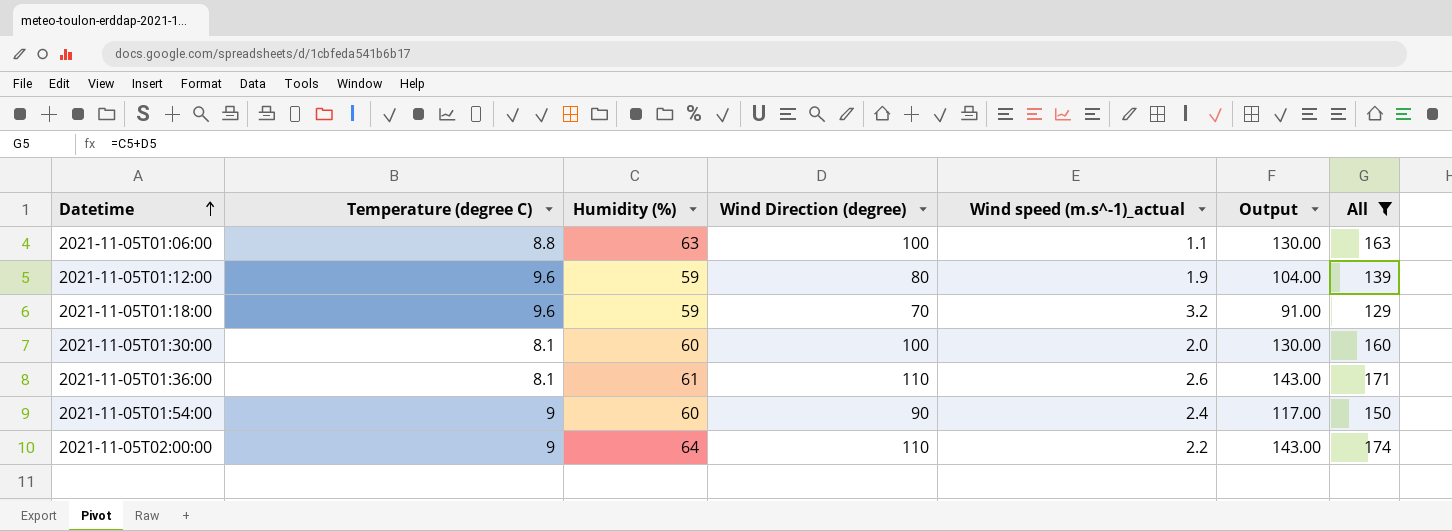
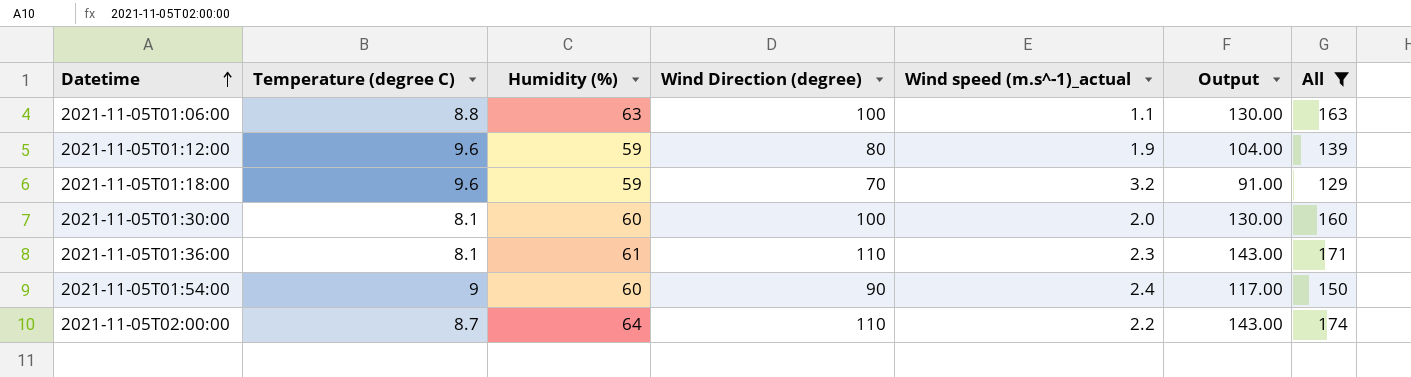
2021-11-05T01:36:00 | Wind speed (m.s^-1)_actual: 2.6 -> 2.3
2021-11-05T02:00:00 | Temperature (degree C): 9 -> 8.7

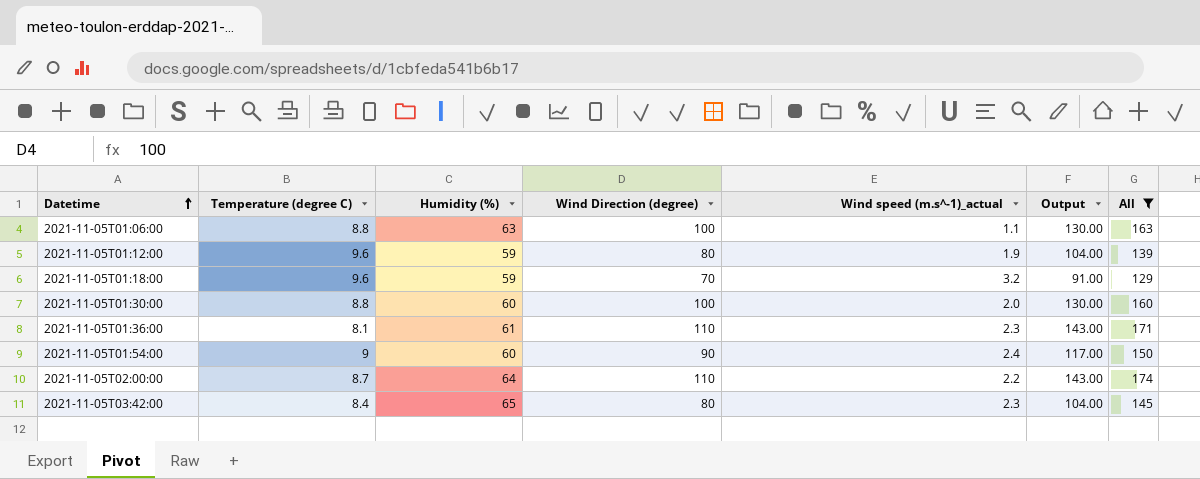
2021-11-05T01:30:00 | Temperature (degree C): 8.1 -> 8.8
row 2021-11-05T03:42:00: none -> 8.4 | 65 | 80 | 2.3 | 104.00 | 145

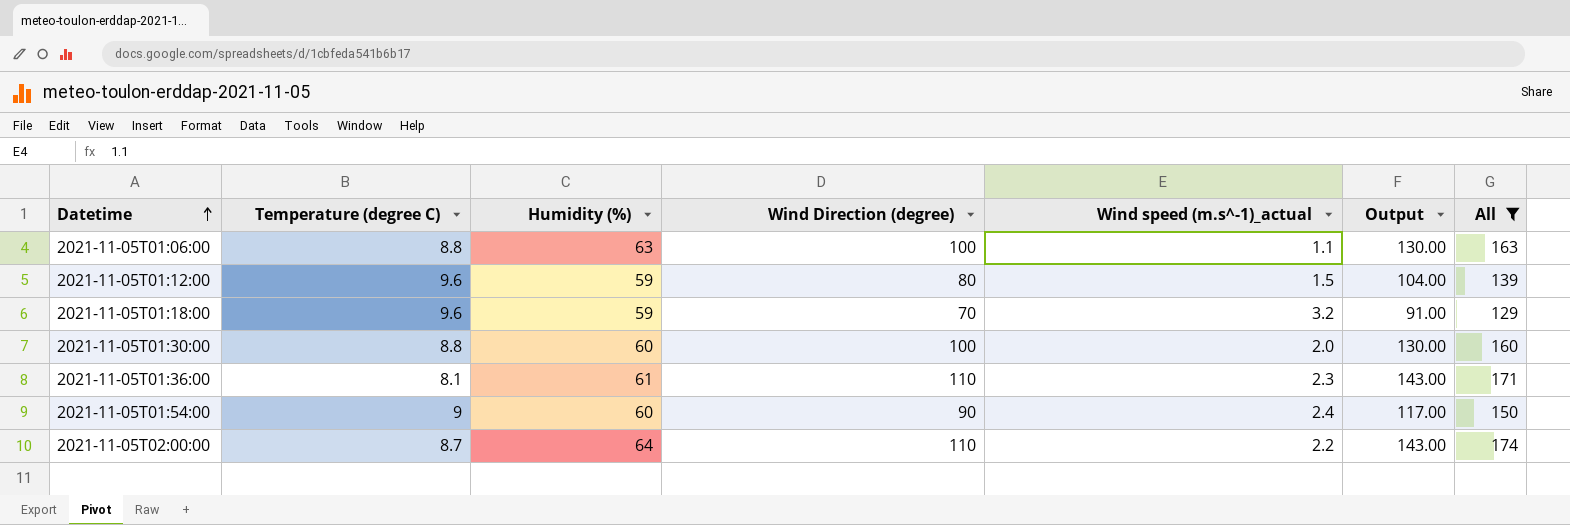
row 2021-11-05T03:42:00: 8.4 | 65 | 80 | 2.3 | 104.00 | 145 -> none
2021-11-05T01:12:00 | Wind speed (m.s^-1)_actual: 1.9 -> 1.5

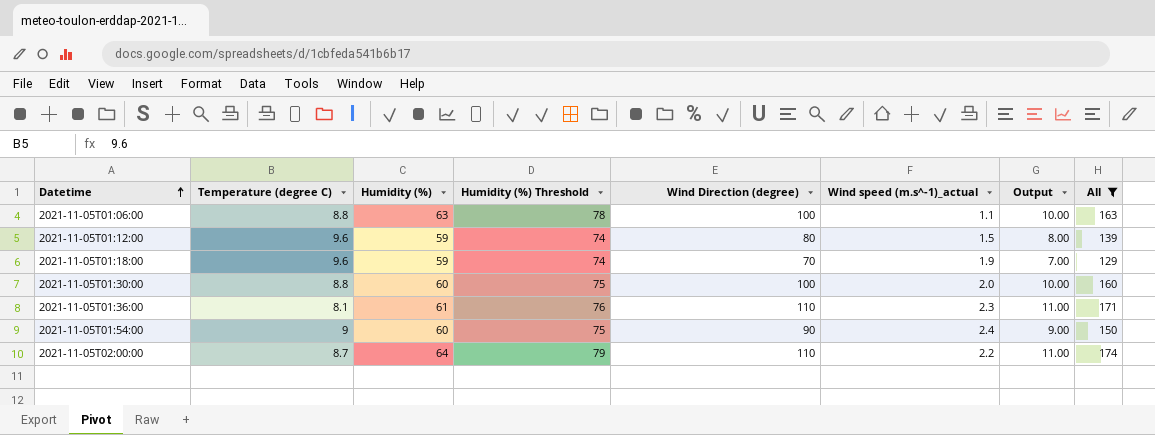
column Humidity (%) Threshold | formula: none -> [Humidity (%)] + 15
column Output | formula: [Wind Direction (degree)] * 1.3 -> [Wind Direction (degree)] * 0.1
2021-11-05T01:18:00 | Wind speed (m.s^-1)_actual: 3.2 -> 1.9

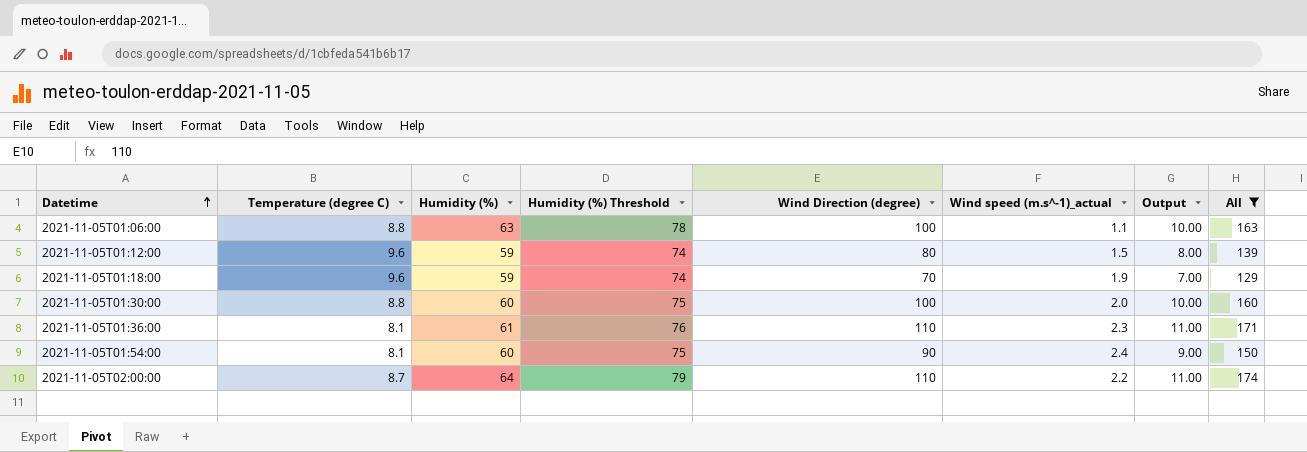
2021-11-05T01:54:00 | Temperature (degree C): 9 -> 8.1

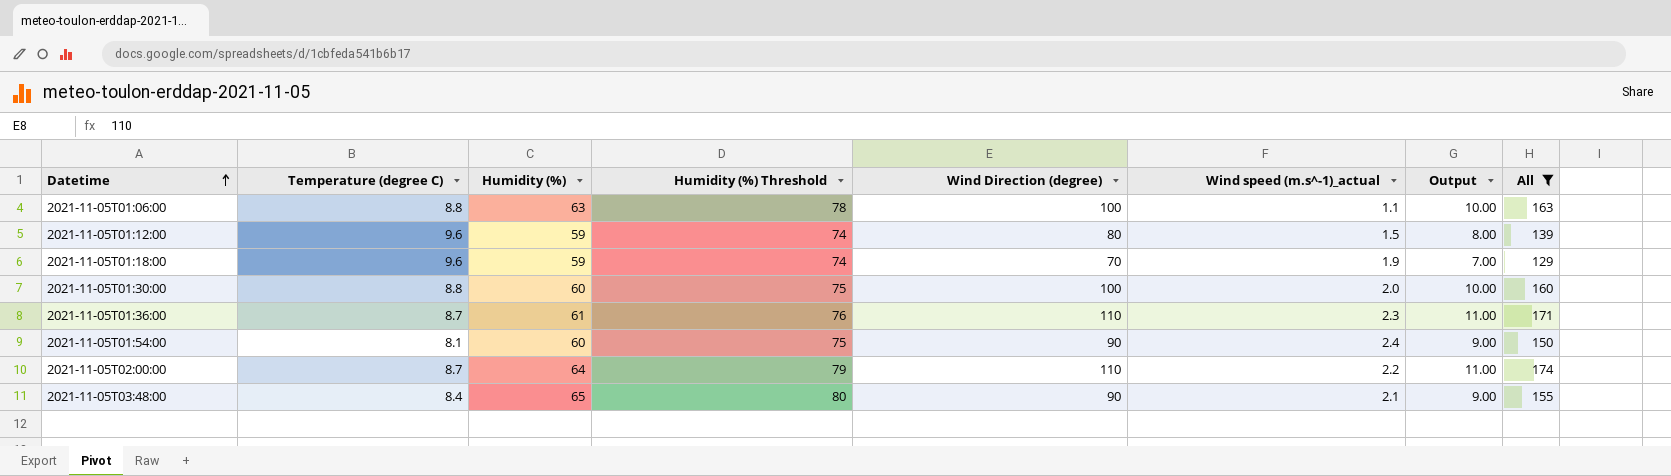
2021-11-05T01:36:00 | Temperature (degree C): 8.1 -> 8.7
row 2021-11-05T03:48:00: none -> 8.4 | 65 | 80 | 90 | 2.1 | 9.00 | 155

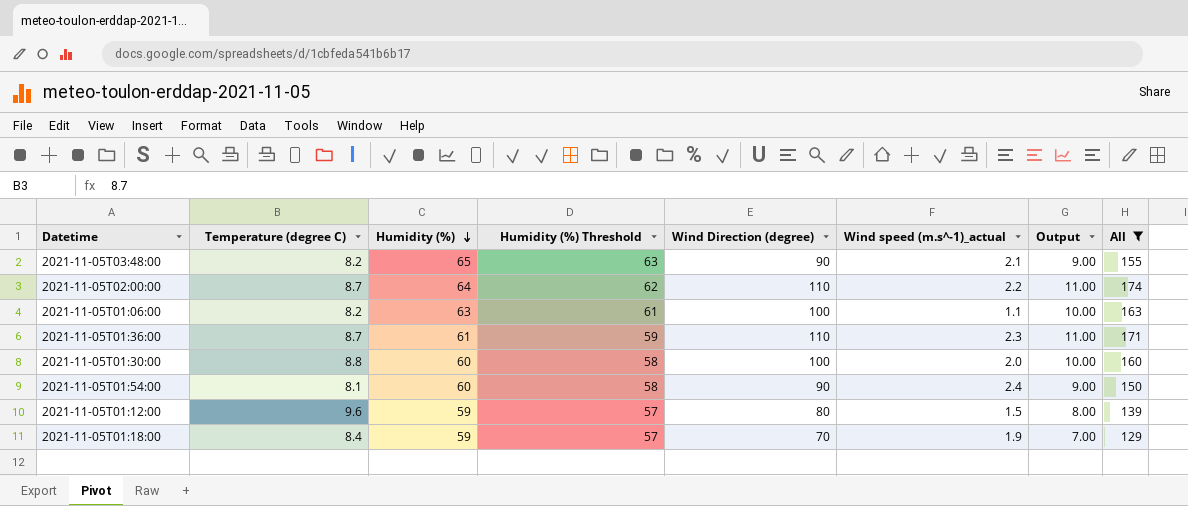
row order: Datetime ascending -> Humidity (%) descending
column Humidity (%) Threshold | formula: [Humidity (%)] + 15 -> [Humidity (%)] - 2
2021-11-05T03:48:00 | Temperature (degree C): 8.4 -> 8.2
2021-11-05T01:06:00 | Temperature (degree C): 8.8 -> 8.2
2021-11-05T01:18:00 | Temperature (degree C): 9.6 -> 8.4

